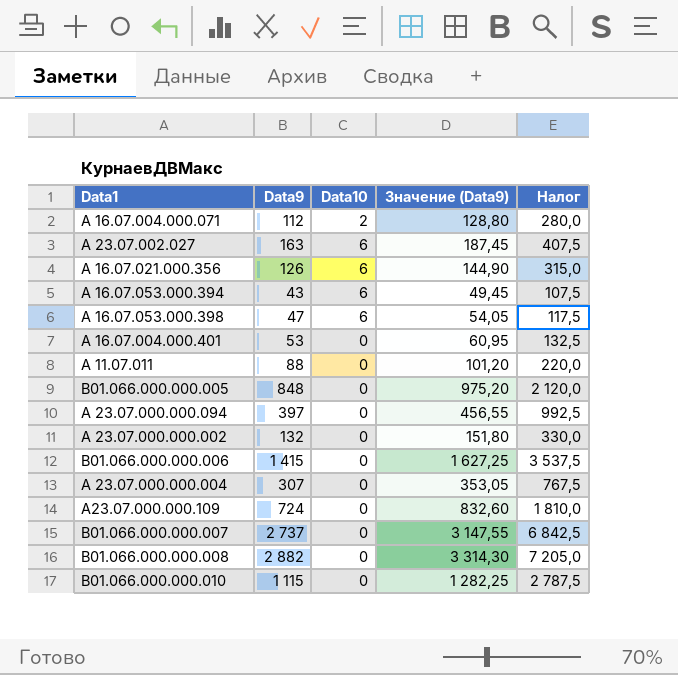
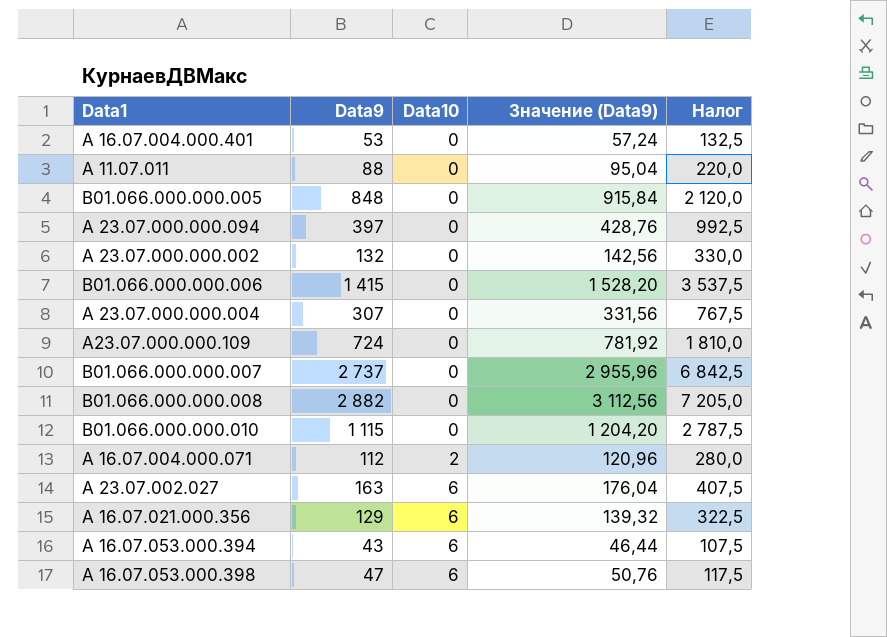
row order: none -> Data10 ascending
column Значение (Data9) | formula: [Data9] * 1,15 -> [Data9] * 1,08
А 16.07.021.000.356 | Data9: 126 -> 129
А 16.07.021.000.356 | Налог: 315,0 -> 322,5

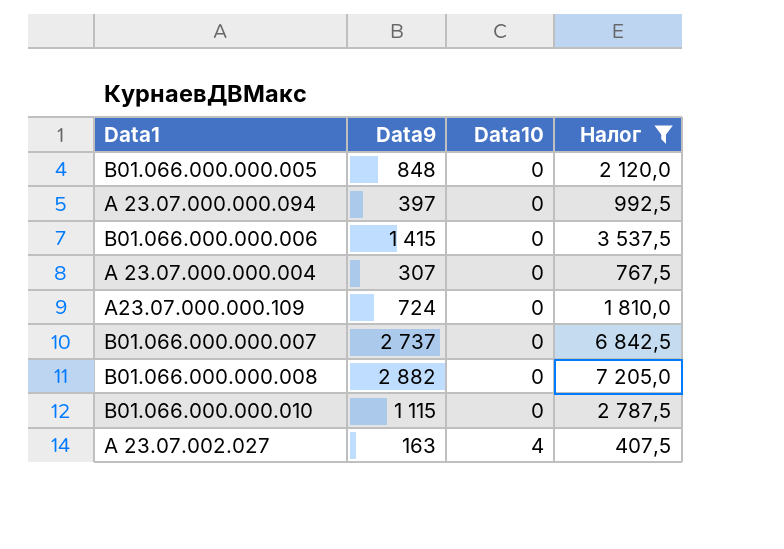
filter: none -> Налог >= 407,5
column Значение (Data9) | formula: [Data9] * 1,08 -> none
А 23.07.002.027 | Data10: 6 -> 4

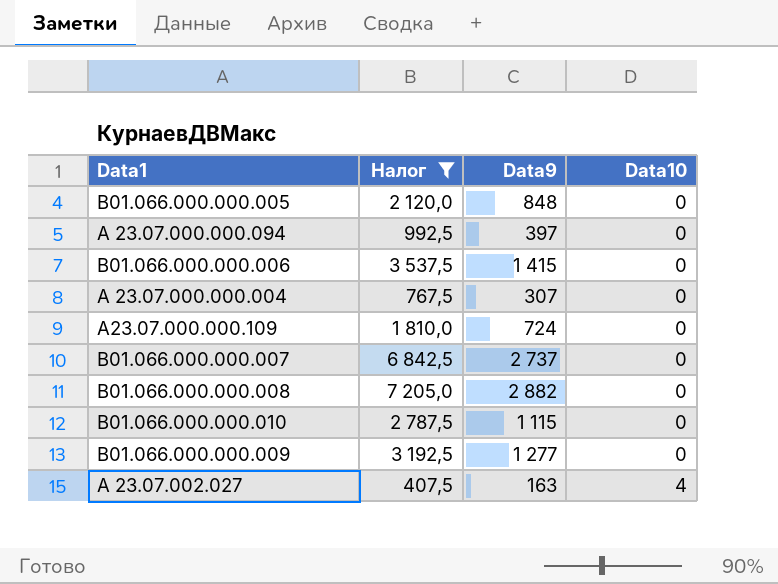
column Налог | position: 4 -> 2
row В01.066.000.000.009: none -> 3 192,5 | 1 277 | 0

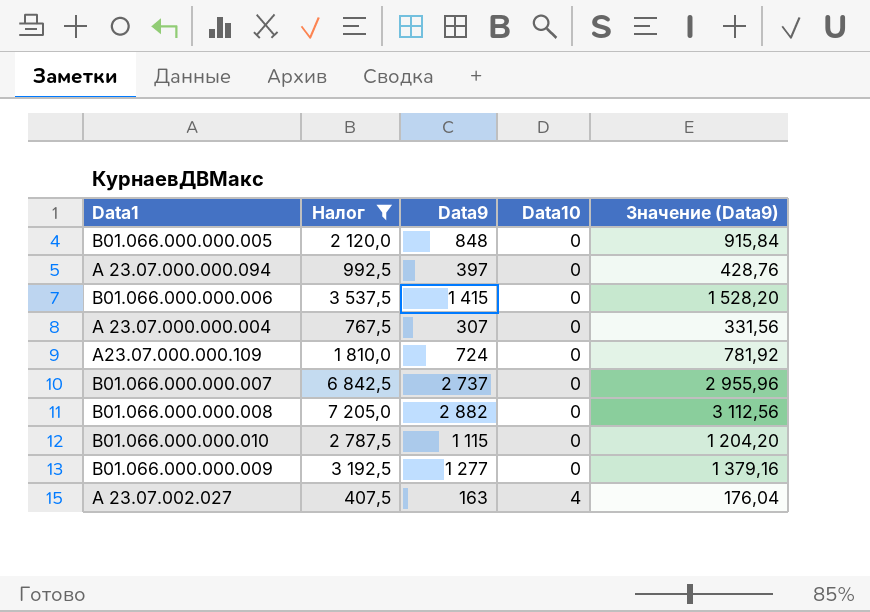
column Значение (Data9) | formula: none -> [Data9] * 1,08

